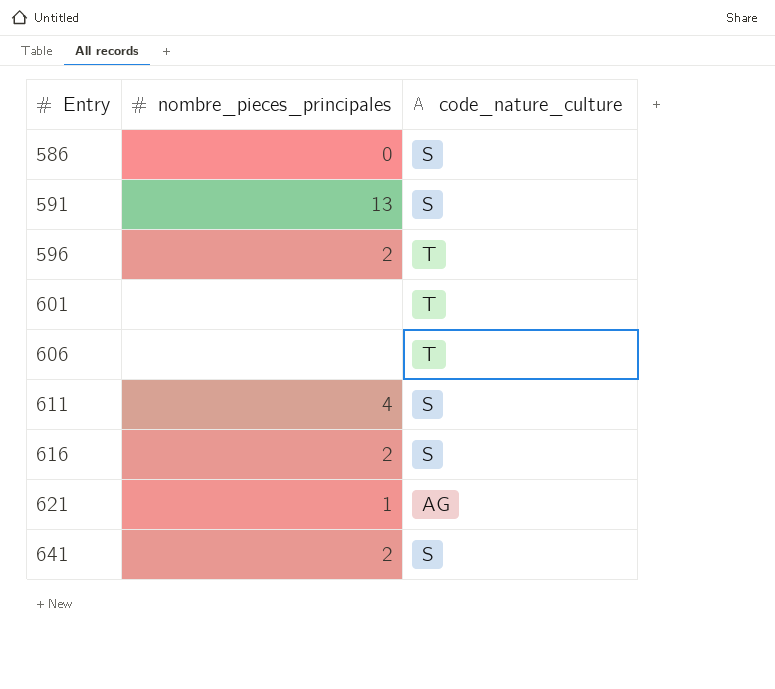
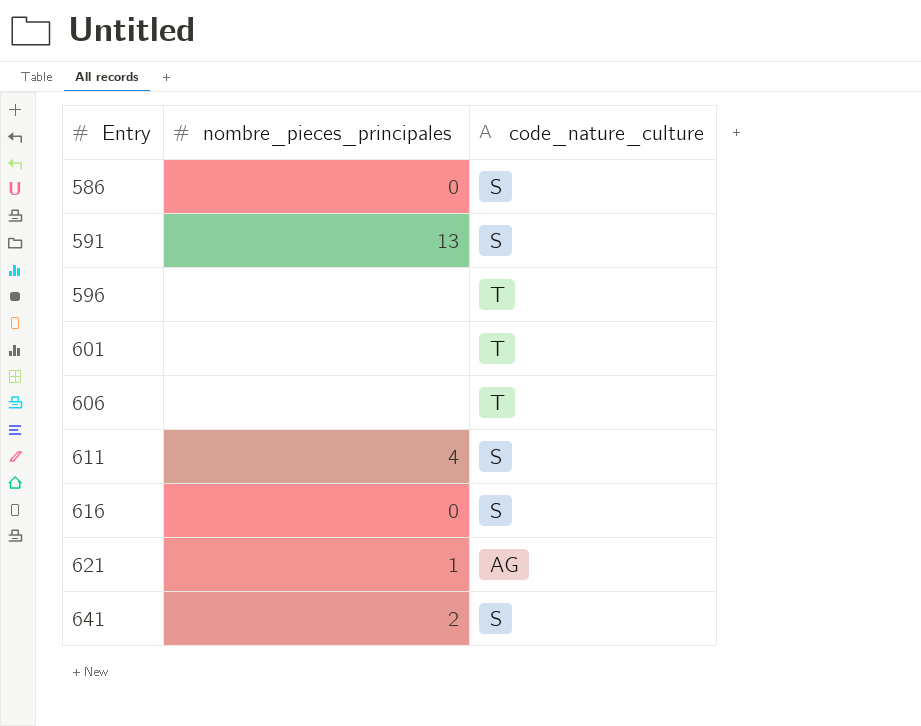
596 | nombre_pieces_principales: 2 -> none
616 | nombre_pieces_principales: 2 -> 0

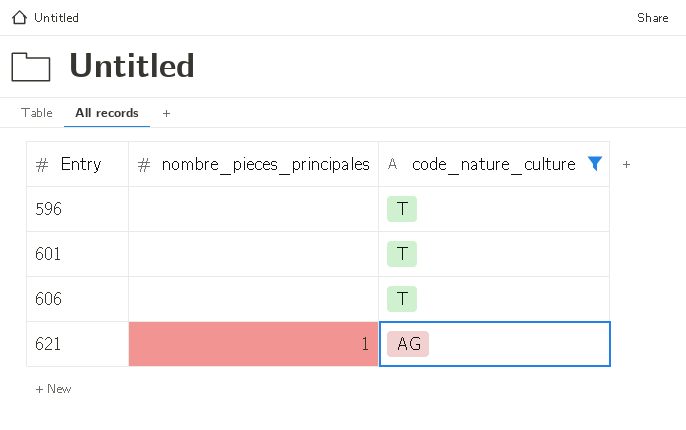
filter: none -> code_nature_culture != S

